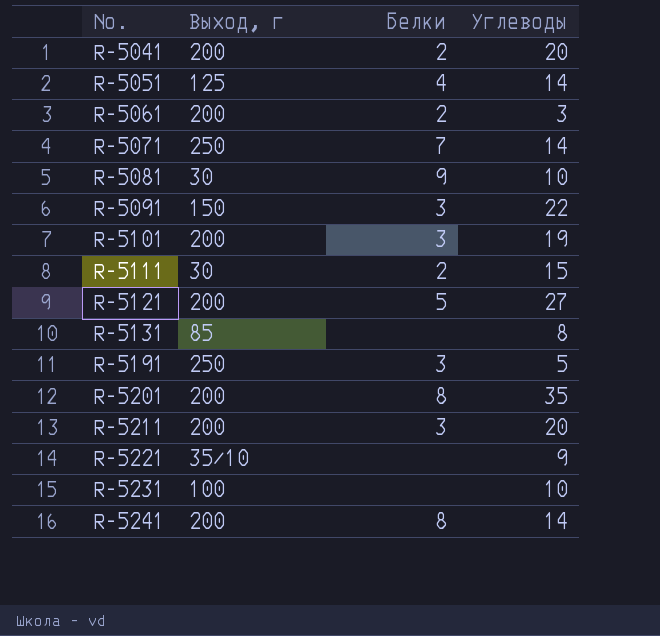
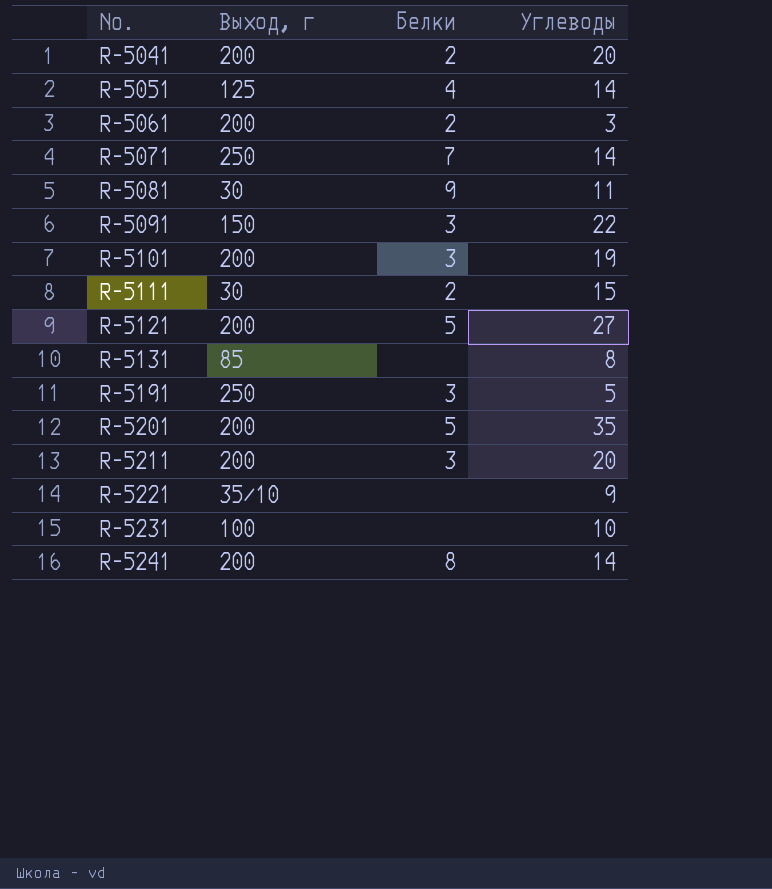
R-5081 | Углеводы: 10 -> 11
R-5201 | Белки: 8 -> 5

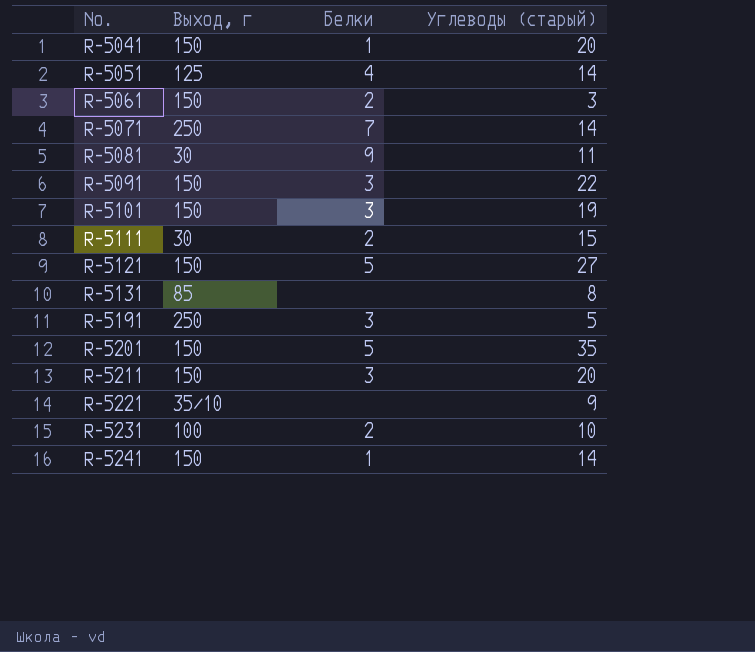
column name: Углеводы -> Углеводы (старый)
R-5041 | Выход, г: 200 -> 150
R-5041 | Белки: 2 -> 1
R-5061 | Выход, г: 200 -> 150
R-5101 | Выход, г: 200 -> 150
R-5121 | Выход, г: 200 -> 150
R-5201 | Выход, г: 200 -> 150
R-5211 | Выход, г: 200 -> 150
R-5231 | Белки: none -> 2
R-5241 | Выход, г: 200 -> 150
R-5241 | Белки: 8 -> 1

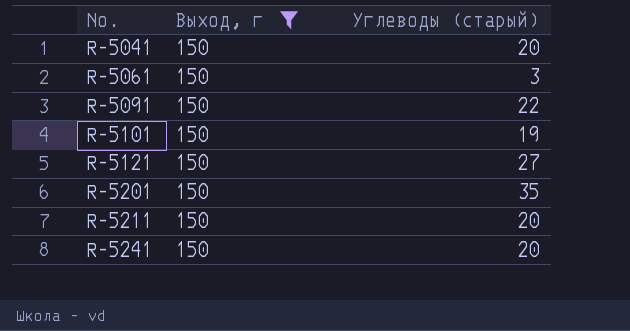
filter: none -> Выход, г = 150
column Белки | position: 3 -> none
R-5241 | Углеводы (старый): 14 -> 20

